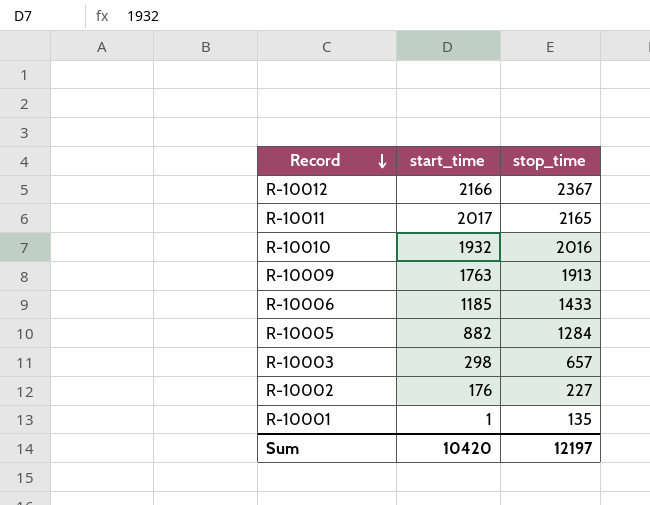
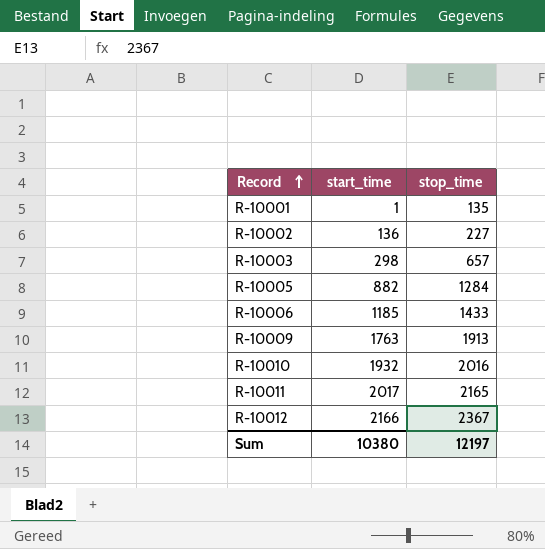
row order: Record descending -> Record ascending
R-10002 | start_time: 176 -> 136
Sum | start_time: 10420 -> 10380

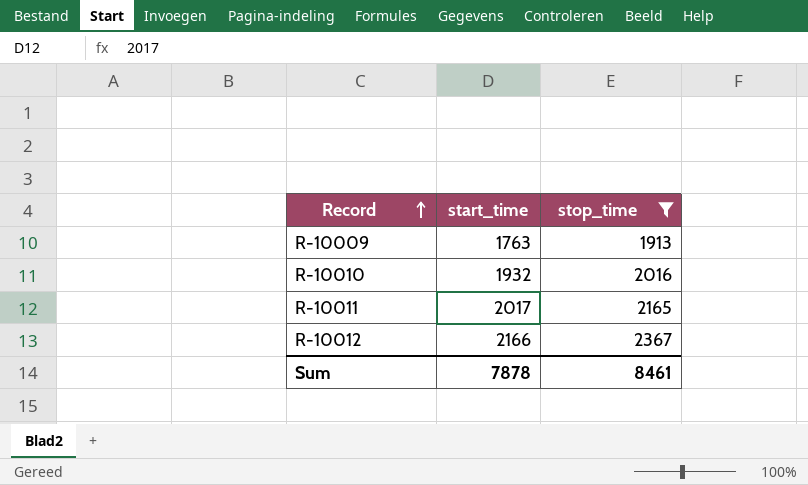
filter: none -> stop_time >= 1913
Sum | start_time: 10380 -> 7878
Sum | stop_time: 12197 -> 8461

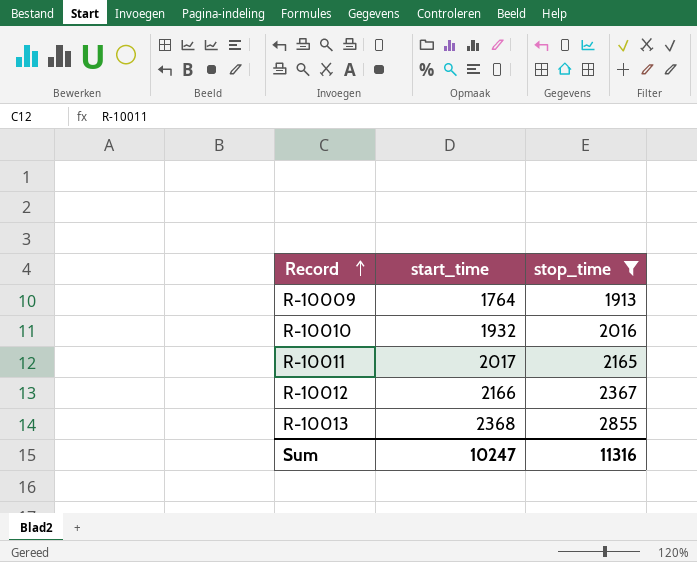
R-10009 | start_time: 1763 -> 1764
row R-10013: none -> 2368 | 2855
Sum | start_time: 7878 -> 10247
Sum | stop_time: 8461 -> 11316

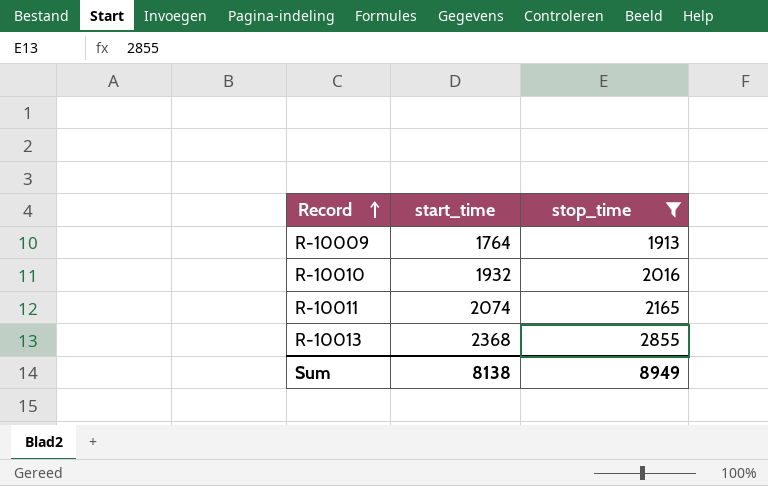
row R-10012: 2166 | 2367 -> none
R-10011 | start_time: 2017 -> 2074
Sum | start_time: 10247 -> 8138
Sum | stop_time: 11316 -> 8949

